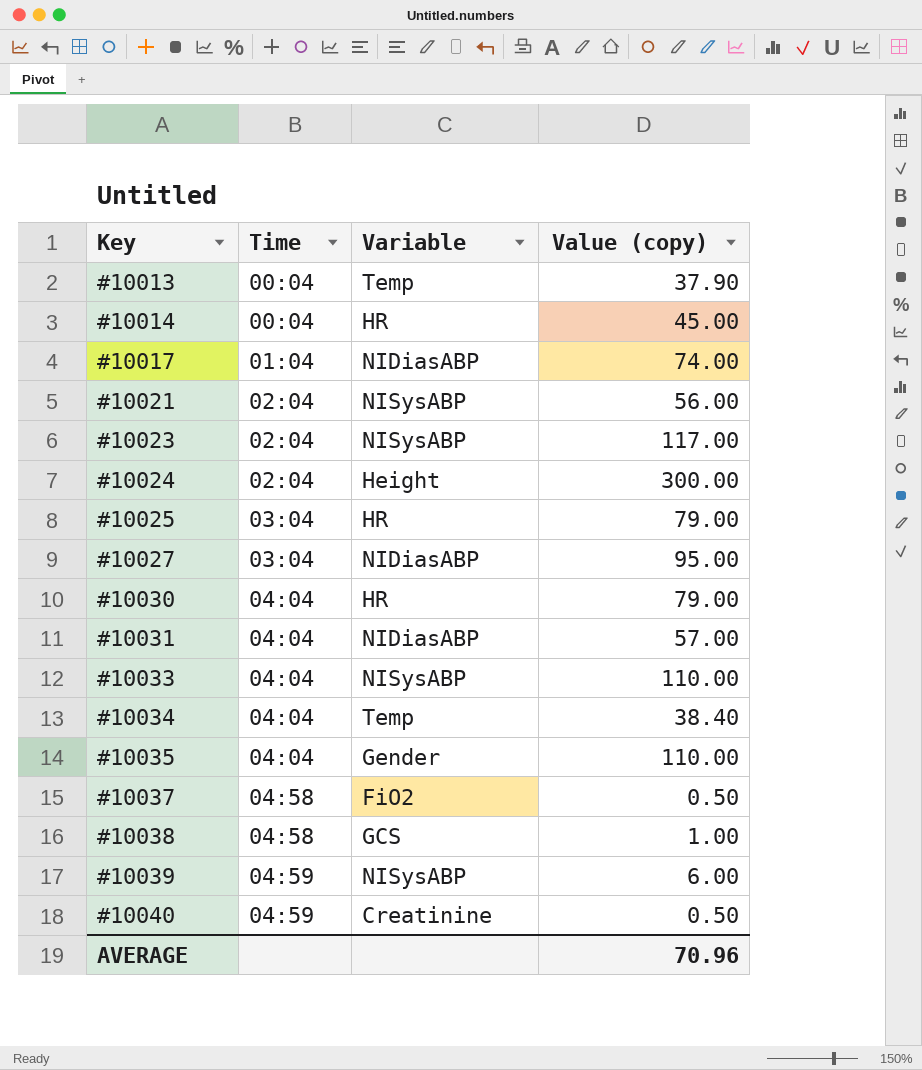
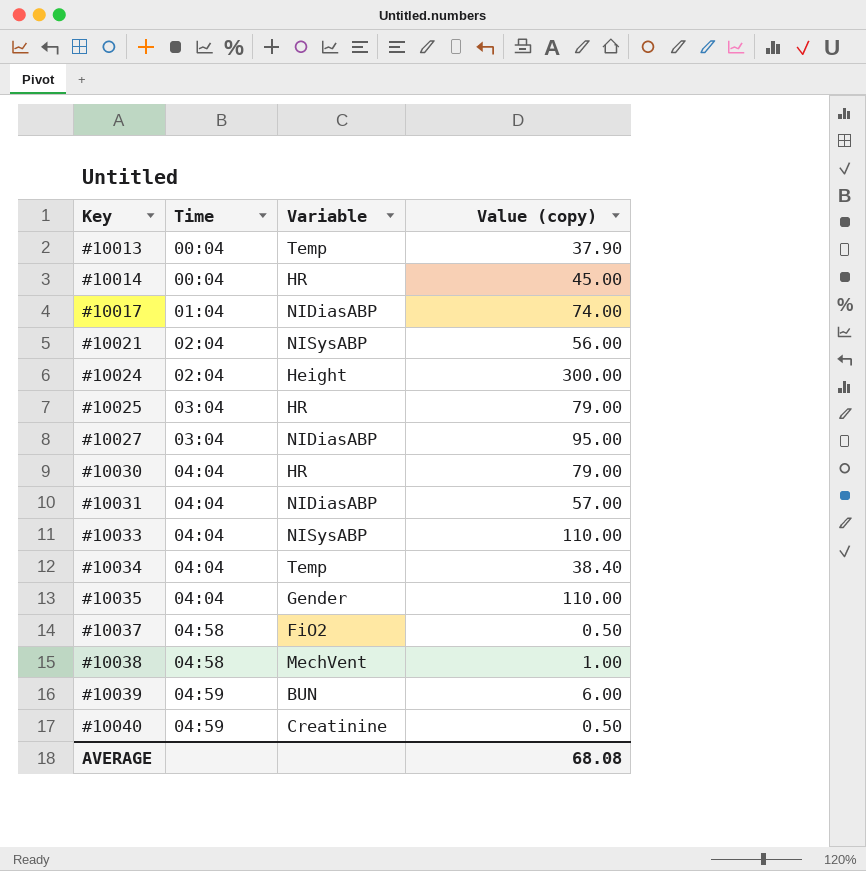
row #10023: 02:04 | NISysABP | 117.00 -> none
#10038 | Variable: GCS -> MechVent
#10039 | Variable: NISysABP -> BUN
AVERAGE | Value (copy): 70.96 -> 68.08

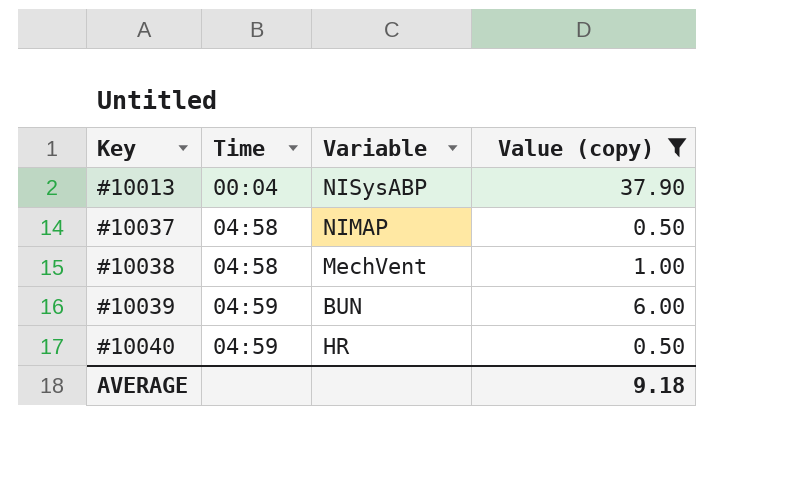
filter: none -> Value (copy) <= 37.90
#10013 | Variable: Temp -> NISysABP
#10037 | Variable: FiO2 -> NIMAP
#10040 | Variable: Creatinine -> HR
AVERAGE | Value (copy): 68.08 -> 9.18

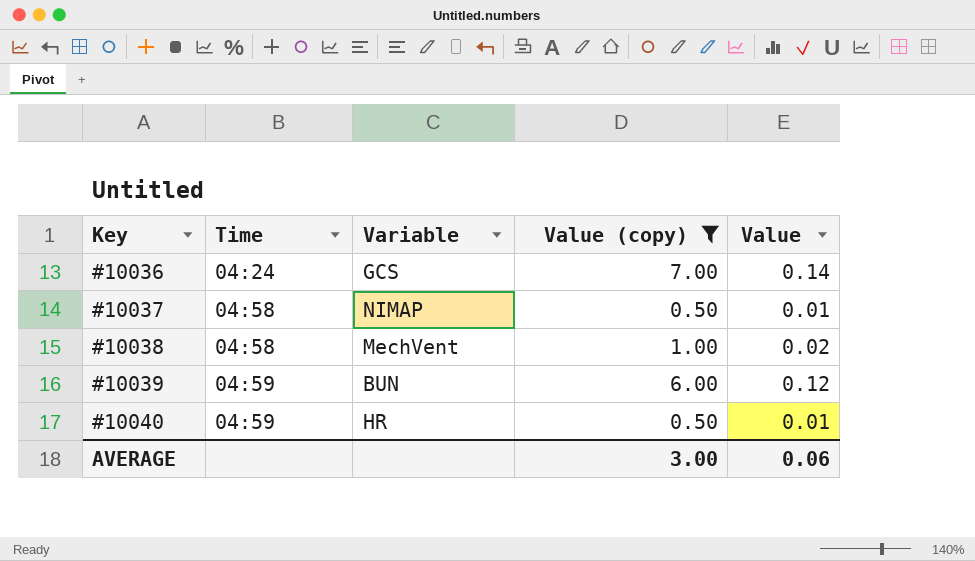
column Value | formula: none -> [Value (copy)] * 0.02
row #10013: 00:04 | NISysABP | 37.90 -> none
row #10036: none -> 04:24 | GCS | 7.00 | 0.14
AVERAGE | Value (copy): 9.18 -> 3.00

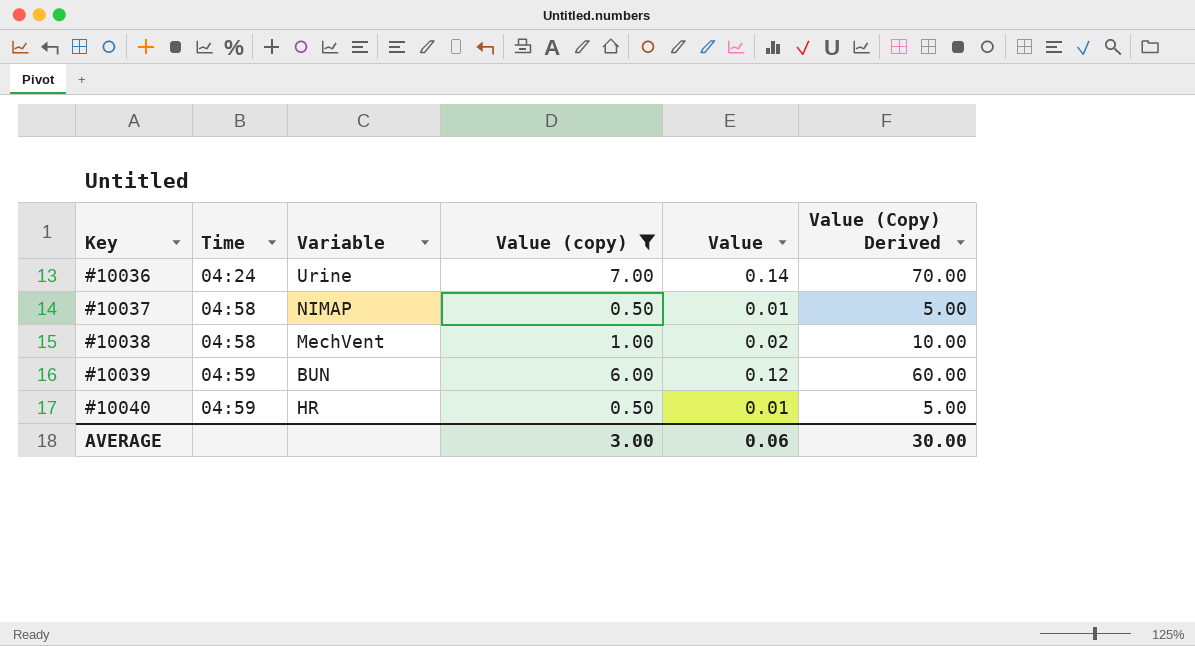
column Value (Copy) Derived | formula: none -> [Value (copy)] * 10
#10036 | Variable: GCS -> Urine

